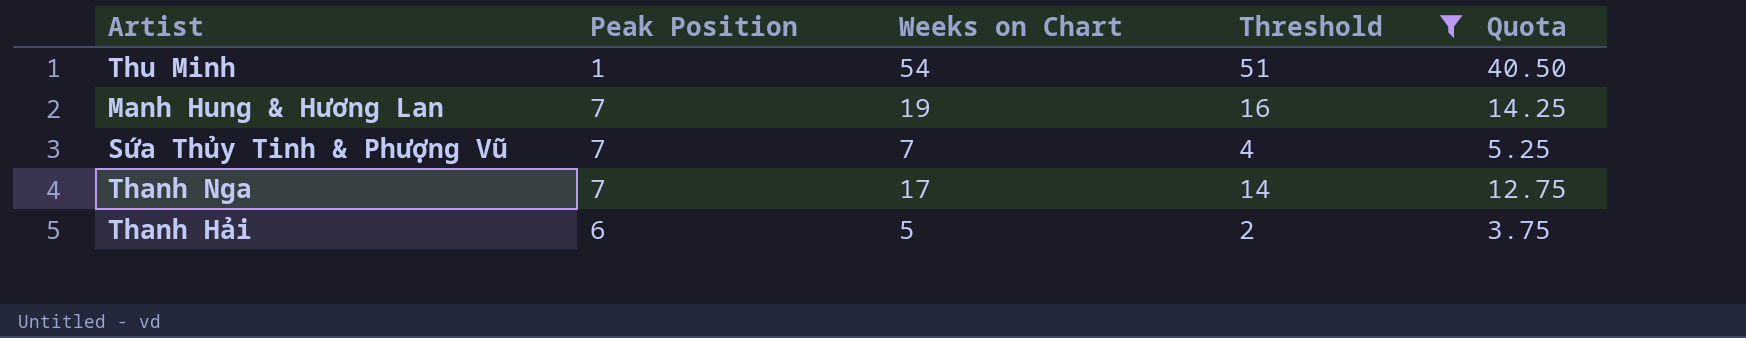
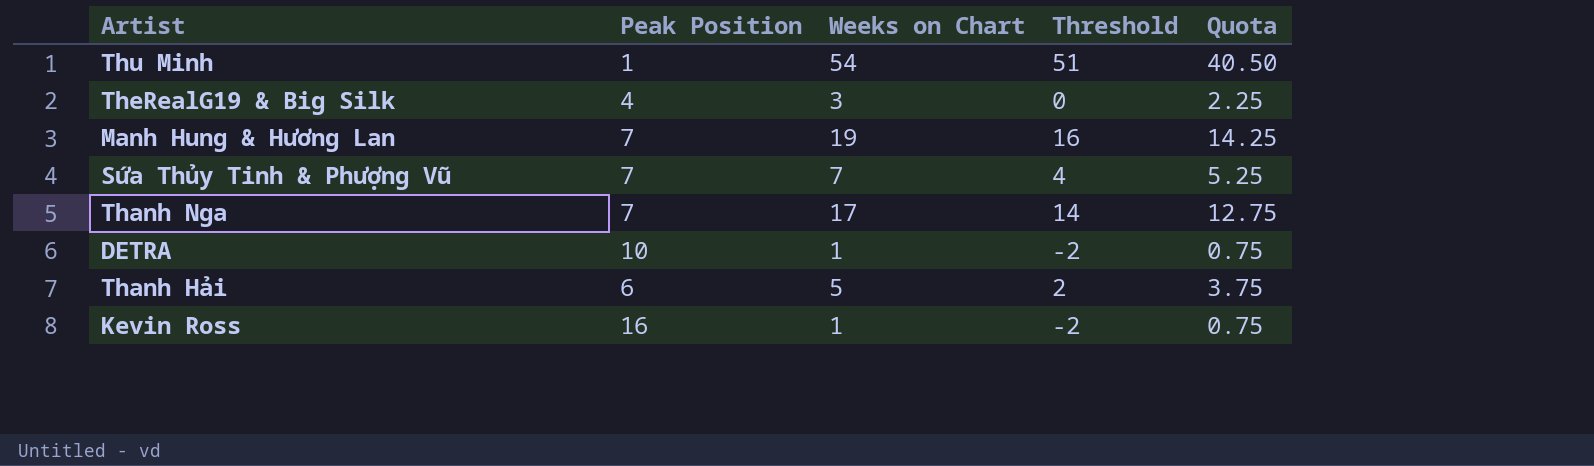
filter: Threshold >= 2 -> none

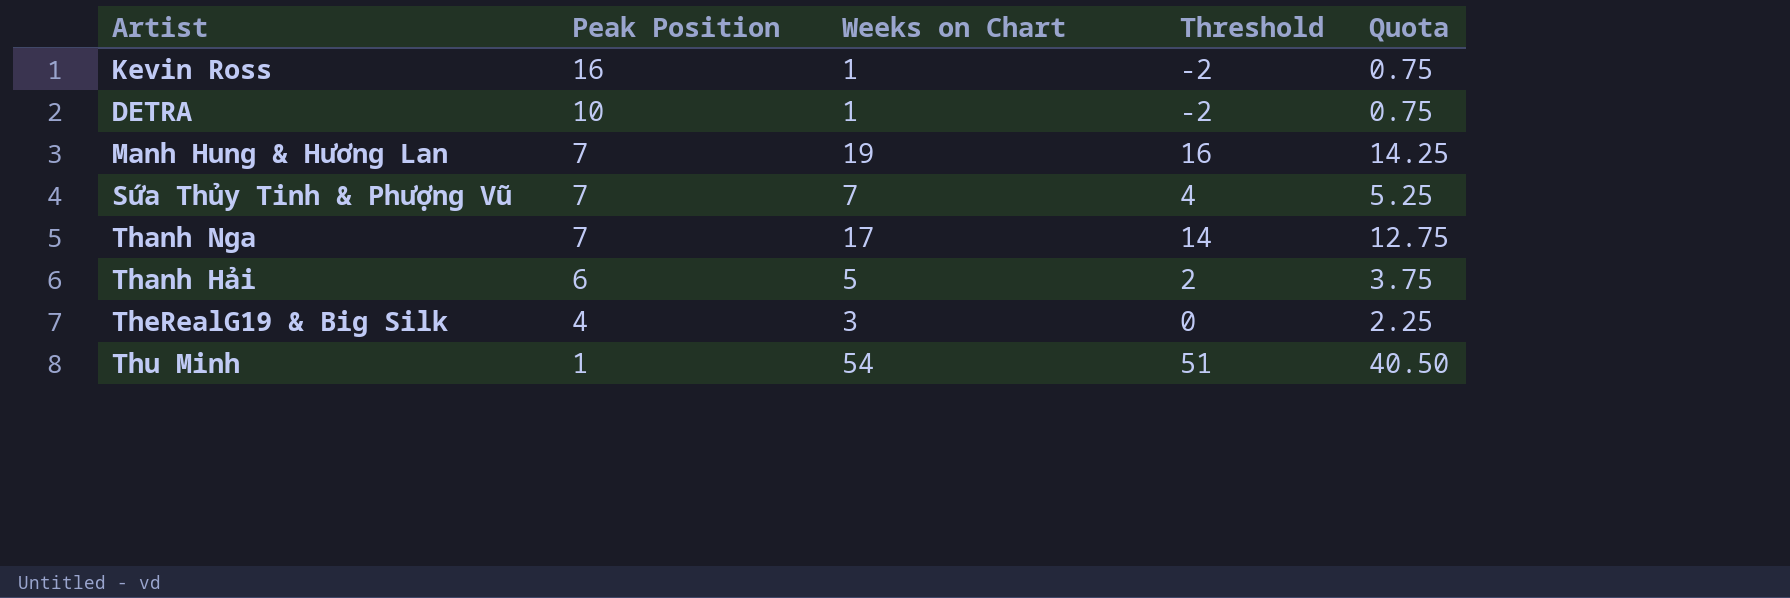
row order: none -> Peak Position descending

